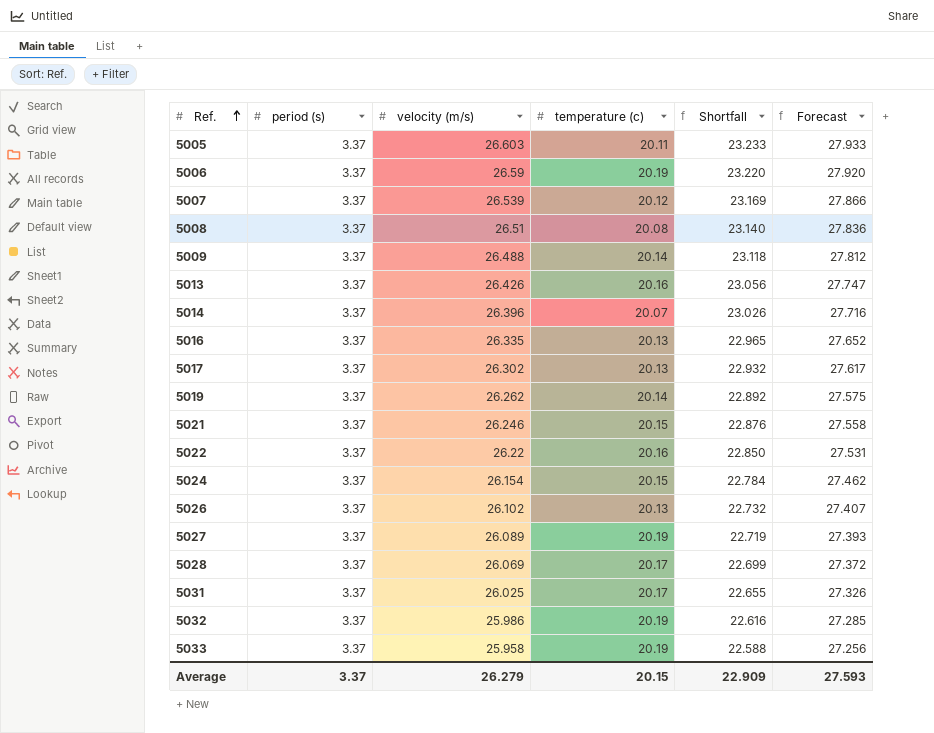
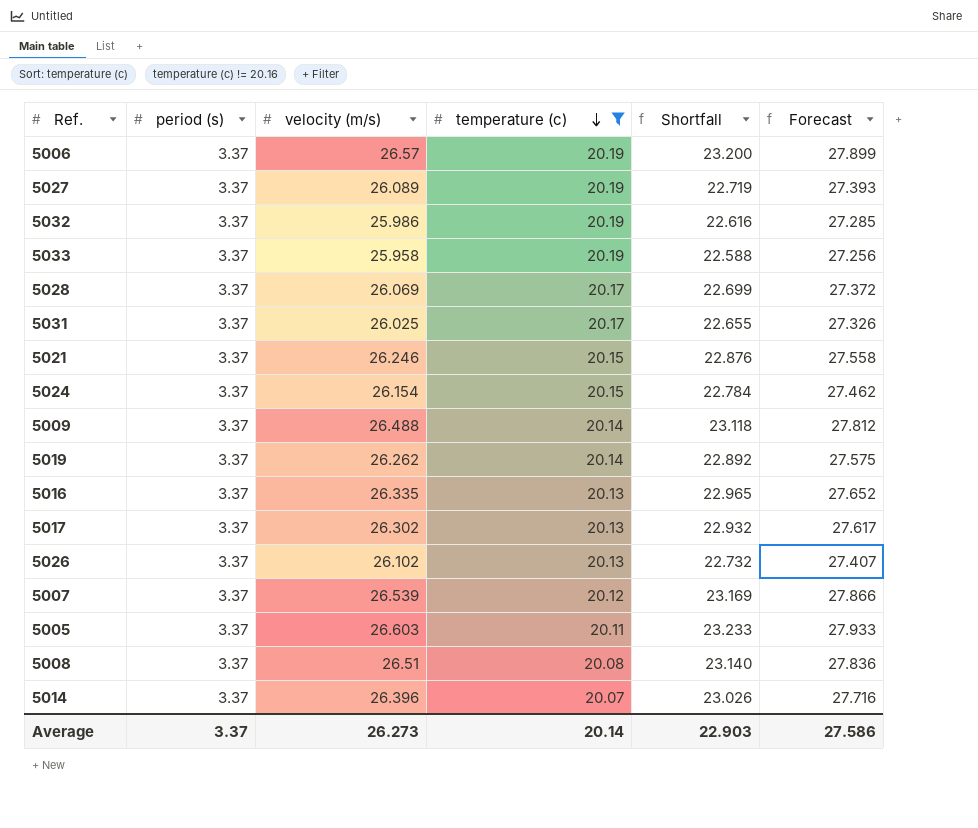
filter: none -> temperature (c) != 20.16
row order: Ref. ascending -> temperature (c) descending
5006 | velocity (m/s): 26.59 -> 26.57
5006 | Shortfall: 23.220 -> 23.200
5006 | Forecast: 27.920 -> 27.899
Average | velocity (m/s): 26.279 -> 26.273
Average | temperature (c): 20.15 -> 20.14
Average | Shortfall: 22.909 -> 22.903
Average | Forecast: 27.593 -> 27.586

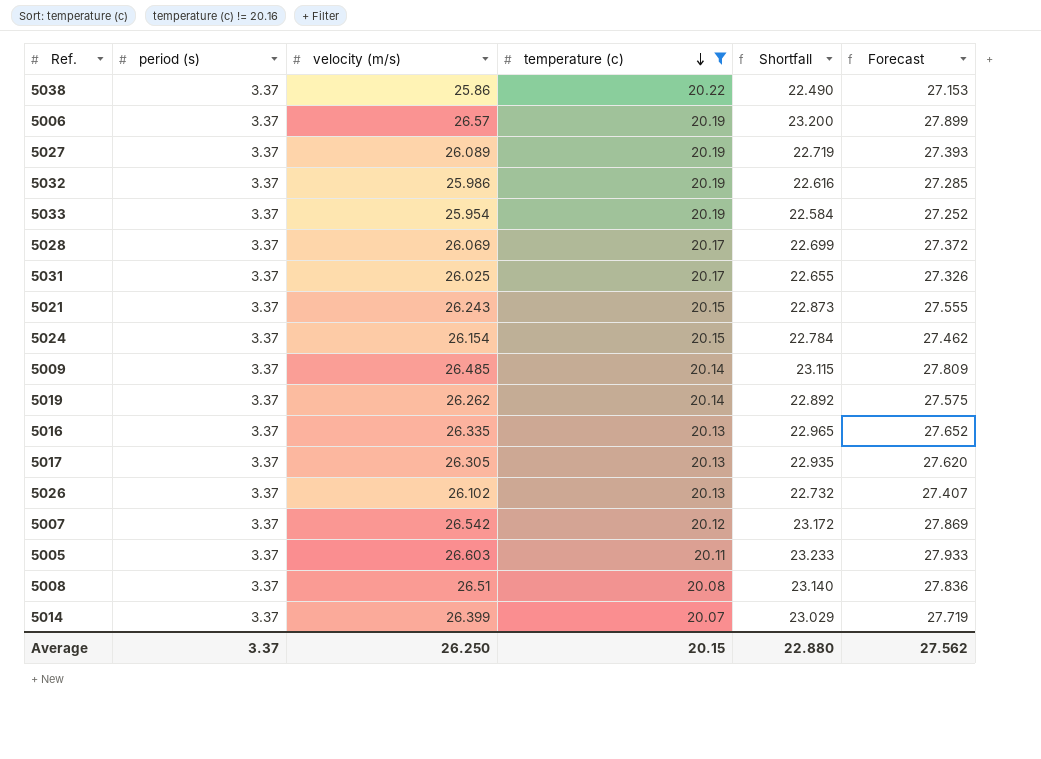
row 5038: none -> 3.37 | 25.86 | 20.22 | 22.490 | 27.153
5033 | velocity (m/s): 25.958 -> 25.954
5033 | Shortfall: 22.588 -> 22.584
5033 | Forecast: 27.256 -> 27.252
5021 | velocity (m/s): 26.246 -> 26.243
5021 | Shortfall: 22.876 -> 22.873
5021 | Forecast: 27.558 -> 27.555
5009 | velocity (m/s): 26.488 -> 26.485
5009 | Shortfall: 23.118 -> 23.115
5009 | Forecast: 27.812 -> 27.809
5017 | velocity (m/s): 26.302 -> 26.305
5017 | Shortfall: 22.932 -> 22.935
5017 | Forecast: 27.617 -> 27.620
5007 | velocity (m/s): 26.539 -> 26.542
5007 | Shortfall: 23.169 -> 23.172
5007 | Forecast: 27.866 -> 27.869
5014 | velocity (m/s): 26.396 -> 26.399
5014 | Shortfall: 23.026 -> 23.029
5014 | Forecast: 27.716 -> 27.719
Average | velocity (m/s): 26.273 -> 26.250
Average | temperature (c): 20.14 -> 20.15
Average | Shortfall: 22.903 -> 22.880
Average | Forecast: 27.586 -> 27.562

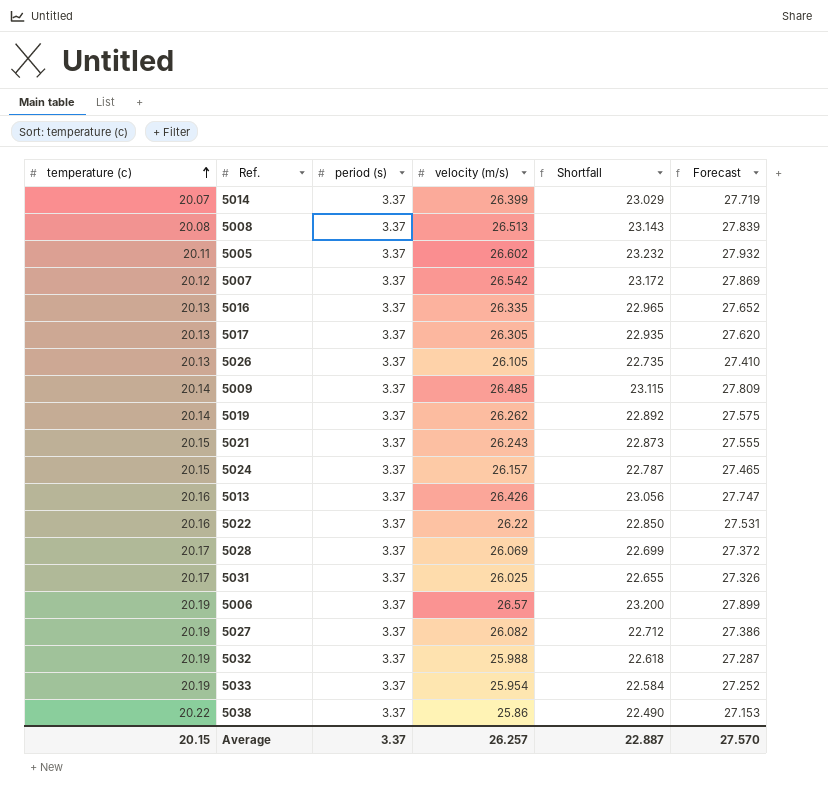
filter: temperature (c) != 20.16 -> none
row order: temperature (c) descending -> temperature (c) ascending
column temperature (c) | position: 4 -> 1
5008 | velocity (m/s): 26.51 -> 26.513
5008 | Shortfall: 23.140 -> 23.143
5008 | Forecast: 27.836 -> 27.839
5005 | velocity (m/s): 26.603 -> 26.602
5005 | Shortfall: 23.233 -> 23.232
5005 | Forecast: 27.933 -> 27.932
5026 | velocity (m/s): 26.102 -> 26.105
5026 | Shortfall: 22.732 -> 22.735
5026 | Forecast: 27.407 -> 27.410
5024 | velocity (m/s): 26.154 -> 26.157
5024 | Shortfall: 22.784 -> 22.787
5024 | Forecast: 27.462 -> 27.465
5027 | velocity (m/s): 26.089 -> 26.082
5027 | Shortfall: 22.719 -> 22.712
5027 | Forecast: 27.393 -> 27.386
5032 | velocity (m/s): 25.986 -> 25.988
5032 | Shortfall: 22.616 -> 22.618
5032 | Forecast: 27.285 -> 27.287
Average | velocity (m/s): 26.250 -> 26.257
Average | Shortfall: 22.880 -> 22.887
Average | Forecast: 27.562 -> 27.570

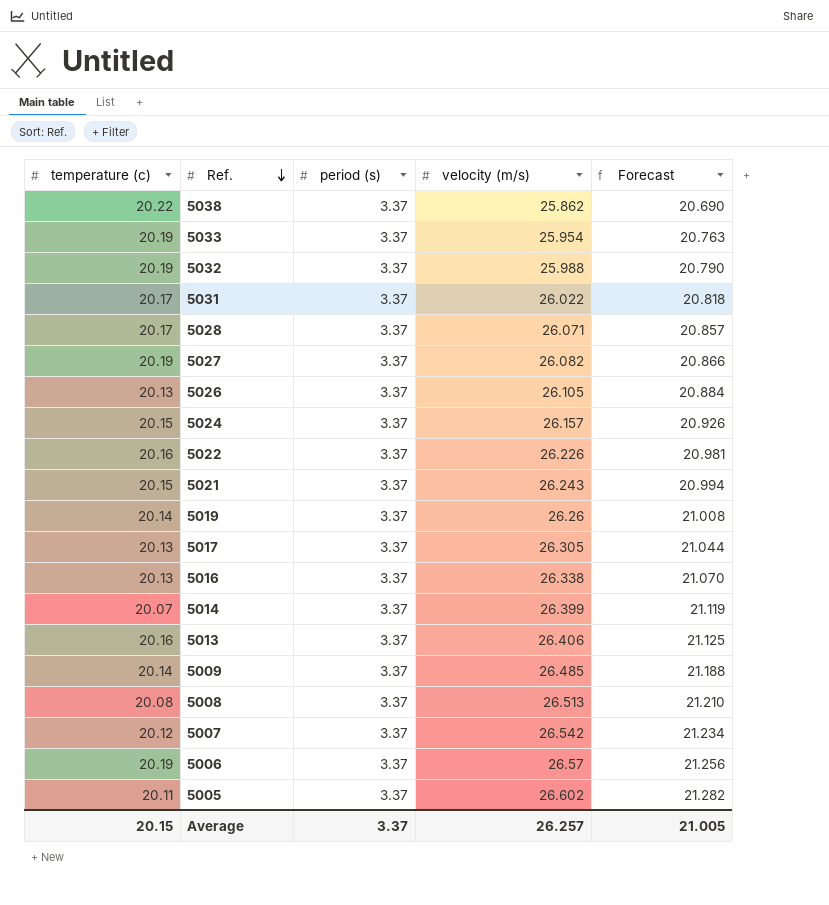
row order: temperature (c) ascending -> Ref. descending
column Shortfall | formula: [velocity (m/s)] - [period (s)] -> none
column Forecast | formula: [velocity (m/s)] * 1.05 -> [velocity (m/s)] * 0.8
5038 | velocity (m/s): 25.86 -> 25.862
5031 | velocity (m/s): 26.025 -> 26.022
5028 | velocity (m/s): 26.069 -> 26.071
5022 | velocity (m/s): 26.22 -> 26.226
5019 | velocity (m/s): 26.262 -> 26.26
5016 | velocity (m/s): 26.335 -> 26.338
5013 | velocity (m/s): 26.426 -> 26.406
Average | Forecast: 27.570 -> 21.005

